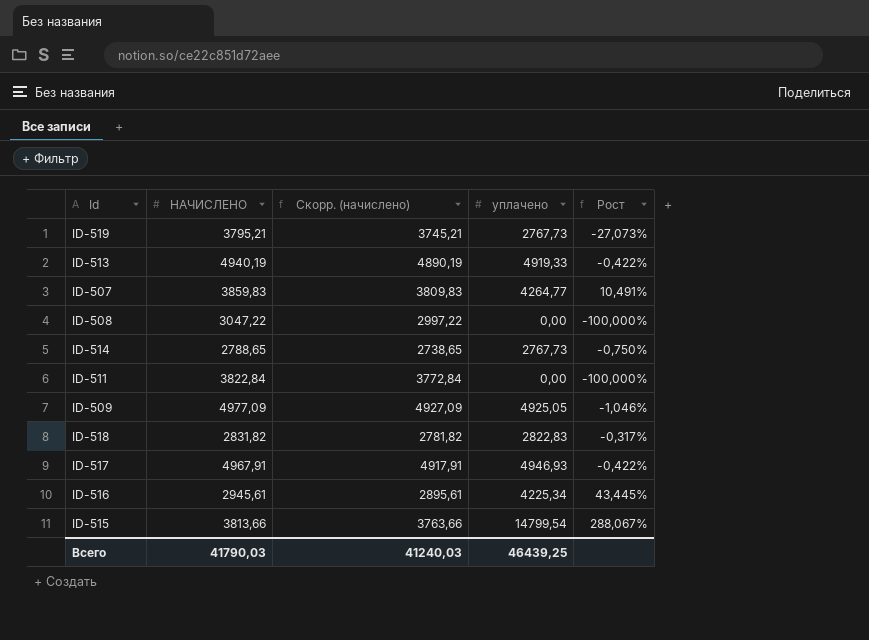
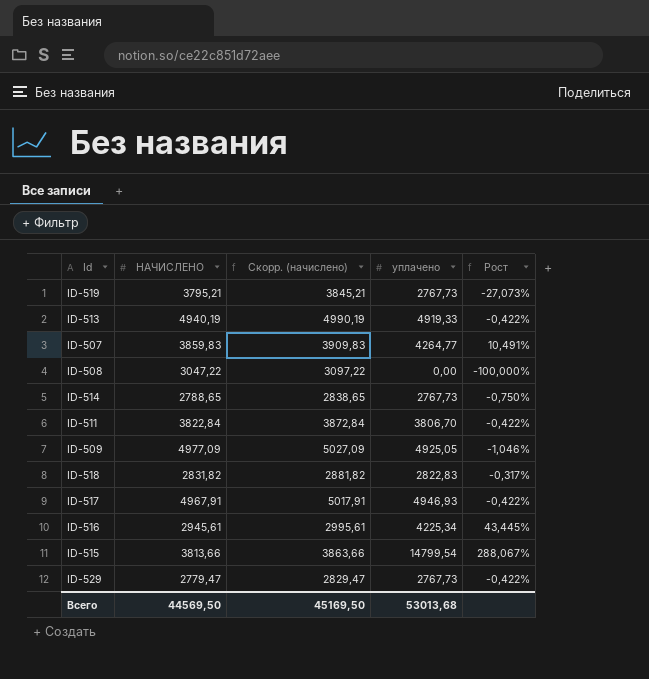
column Скорр. (начислено) | formula: [НАЧИСЛЕНО] - 50 -> [НАЧИСЛЕНО] + 50
ID-511 | уплачено: 0,00 -> 3806,70
ID-511 | Рост: -100,000% -> -0,422%
row ID-529: none -> 2779,47 | 2829,47 | 2767,73 | -0,422%
Всего | НАЧИСЛЕНО: 41790,03 -> 44569,50
Всего | Скорр. (начислено): 41240,03 -> 45169,50
Всего | уплачено: 46439,25 -> 53013,68

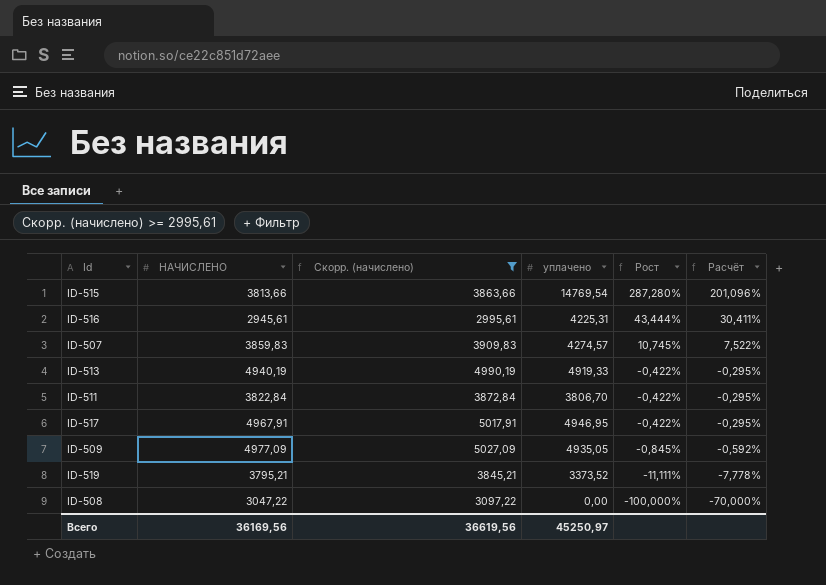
filter: none -> Скорр. (начислено) >= 2995,61
row order: none -> Рост descending
column Расчёт | formula: none -> [Рост] * 0,7
ID-515 | уплачено: 14799,54 -> 14769,54
ID-515 | Рост: 288,067% -> 287,280%
ID-516 | уплачено: 4225,34 -> 4225,31
ID-516 | Рост: 43,445% -> 43,444%
ID-507 | уплачено: 4264,77 -> 4274,57
ID-507 | Рост: 10,491% -> 10,745%
ID-517 | уплачено: 4946,93 -> 4946,95
ID-509 | уплачено: 4925,05 -> 4935,05
ID-509 | Рост: -1,046% -> -0,845%
ID-519 | уплачено: 2767,73 -> 3373,52
ID-519 | Рост: -27,073% -> -11,111%
Всего | НАЧИСЛЕНО: 44569,50 -> 36169,56
Всего | Скорр. (начислено): 45169,50 -> 36619,56
Всего | уплачено: 53013,68 -> 45250,97

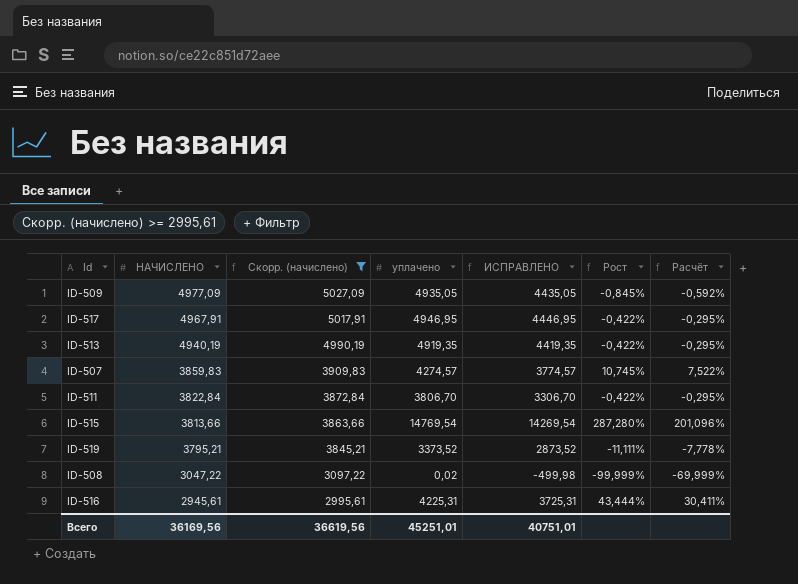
row order: Рост descending -> НАЧИСЛЕНО descending
column ИСПРАВЛЕНО | formula: none -> [уплачено] - 500
ID-513 | уплачено: 4919,33 -> 4919,35
ID-508 | уплачено: 0,00 -> 0,02
ID-508 | Рост: -100,000% -> -99,999%
ID-508 | Расчёт: -70,000% -> -69,999%
Всего | уплачено: 45250,97 -> 45251,01

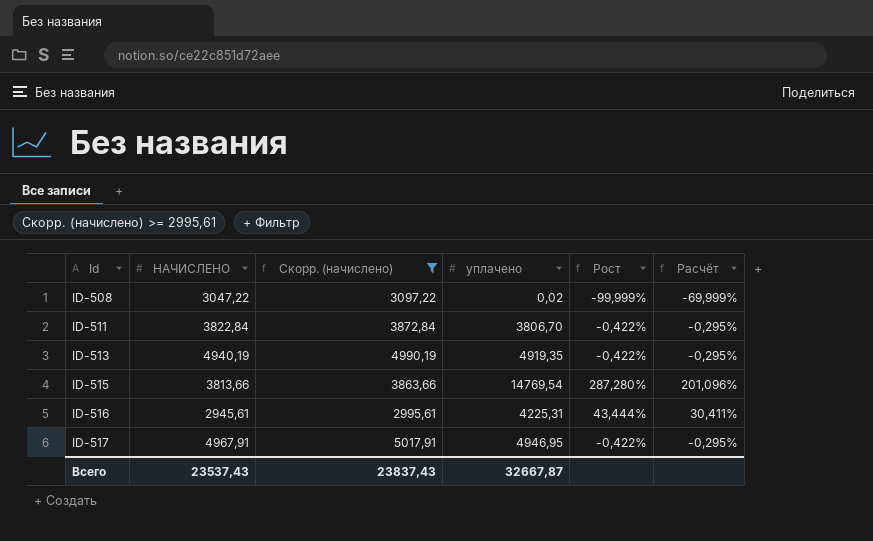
row order: НАЧИСЛЕНО descending -> Id ascending
column ИСПРАВЛЕНО | formula: [уплачено] - 500 -> none
row ID-509: 4977,09 | 5027,09 | 4935,05 | 4435,05 | -0,845% | -0,592% -> none
row ID-507: 3859,83 | 3909,83 | 4274,57 | 3774,57 | 10,745% | 7,522% -> none
row ID-519: 3795,21 | 3845,21 | 3373,52 | 2873,52 | -11,111% | -7,778% -> none
Всего | НАЧИСЛЕНО: 36169,56 -> 23537,43
Всего | Скорр. (начислено): 36619,56 -> 23837,43
Всего | уплачено: 45251,01 -> 32667,87

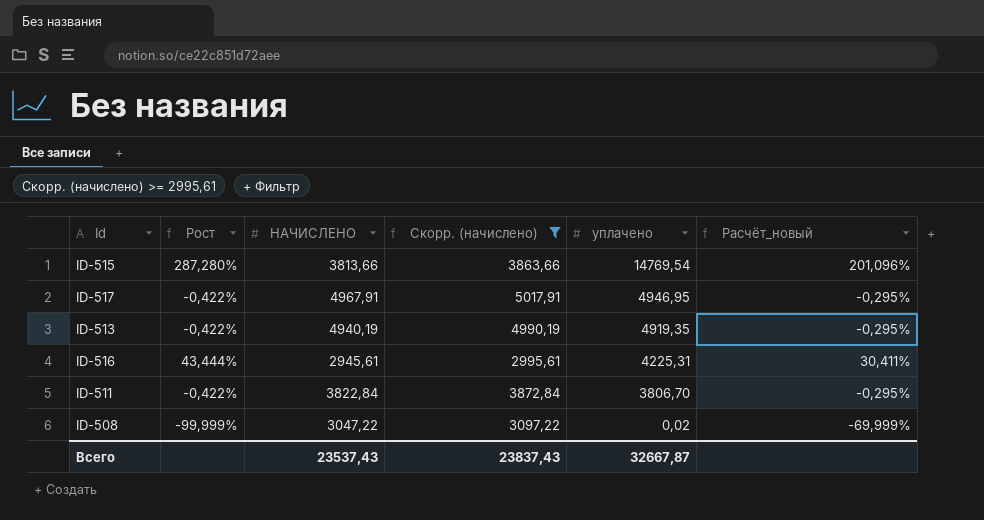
row order: Id ascending -> уплачено descending
column Рост | position: 5 -> 2
column name: Расчёт -> Расчёт_новый

